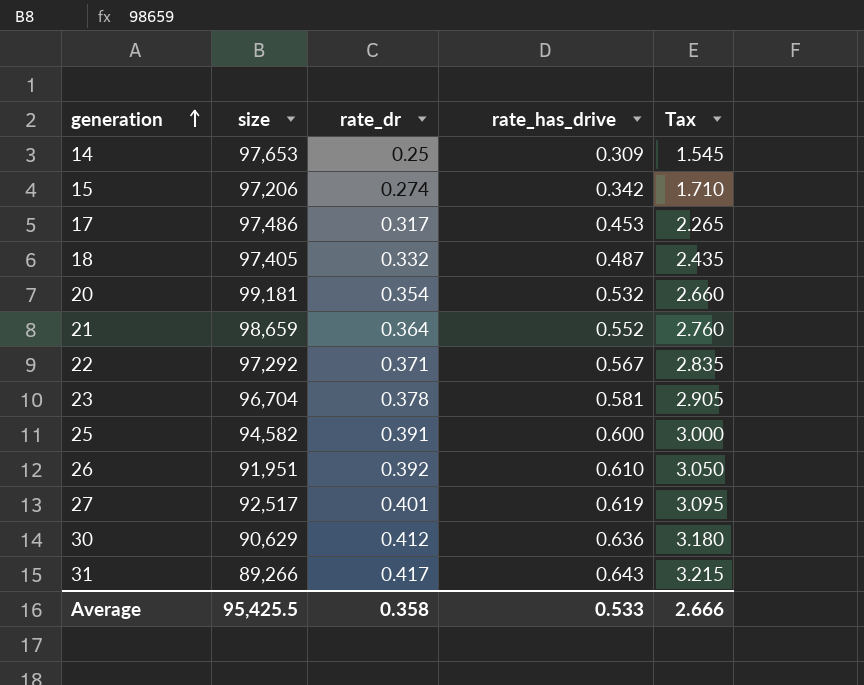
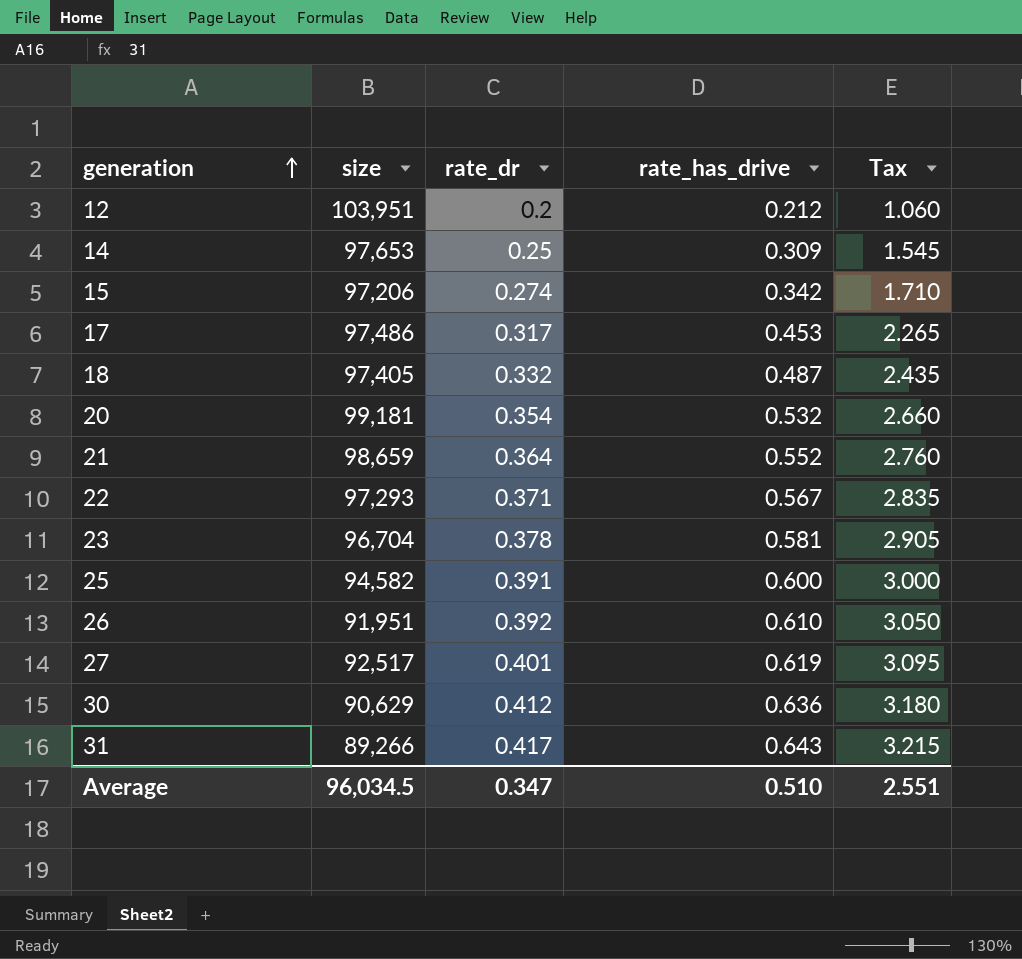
row 12: none -> 103,951 | 0.2 | 0.212 | 1.060
22 | size: 97,292 -> 97,293
Average | size: 95,425.5 -> 96,034.5
Average | rate_dr: 0.358 -> 0.347
Average | rate_has_drive: 0.533 -> 0.510
Average | Tax: 2.666 -> 2.551

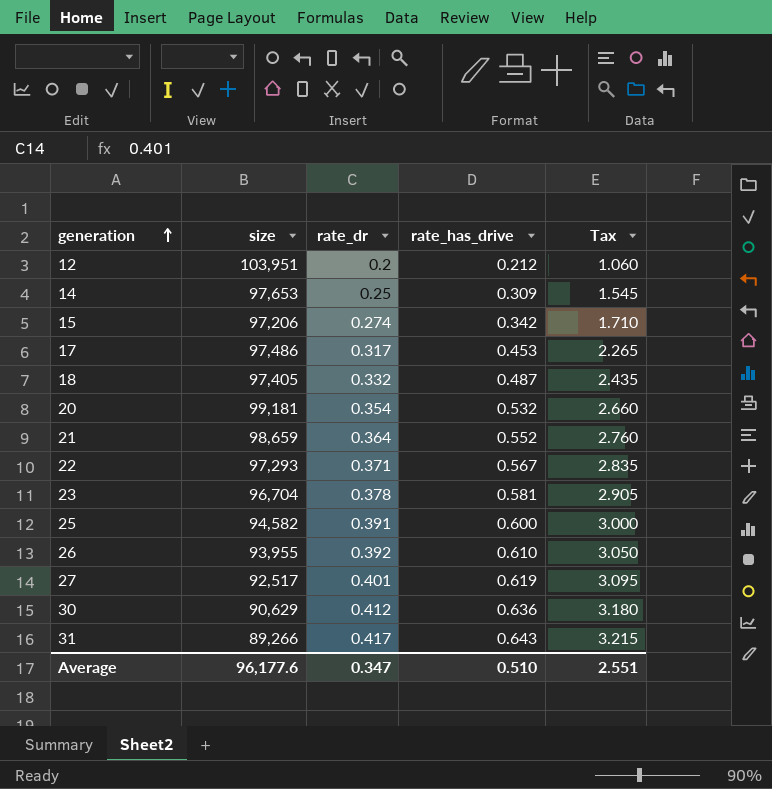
26 | size: 91,951 -> 93,955
Average | size: 96,034.5 -> 96,177.6

